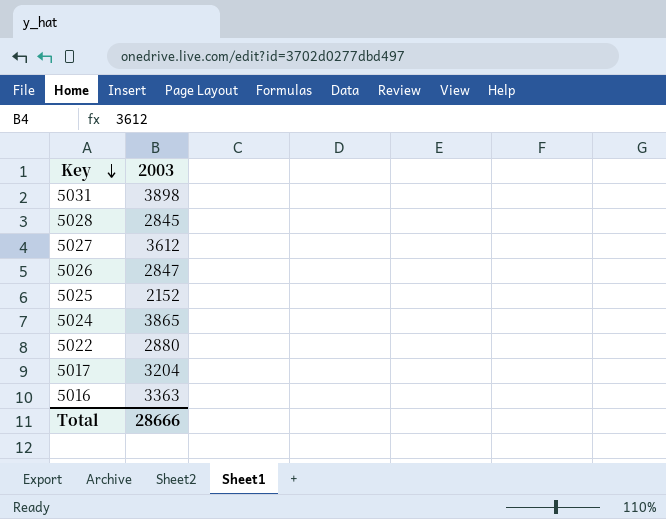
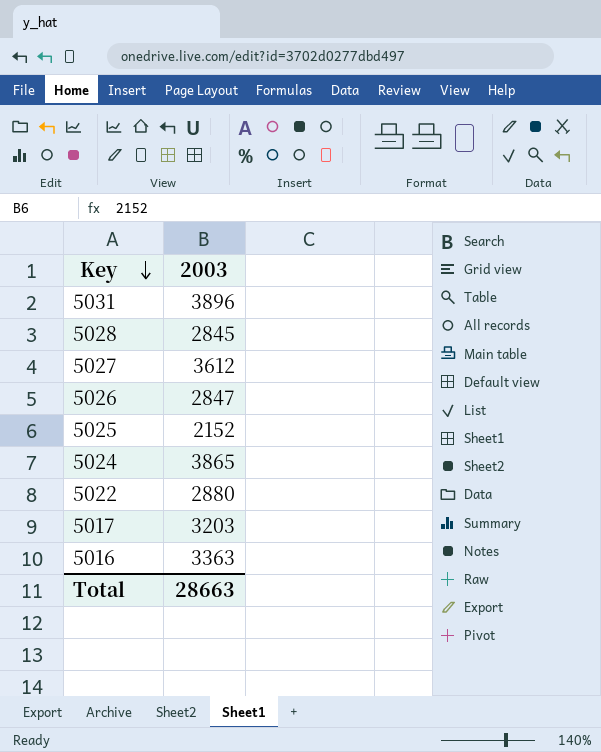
5031 | 2003: 3898 -> 3896
5017 | 2003: 3204 -> 3203
Total | 2003: 28666 -> 28663

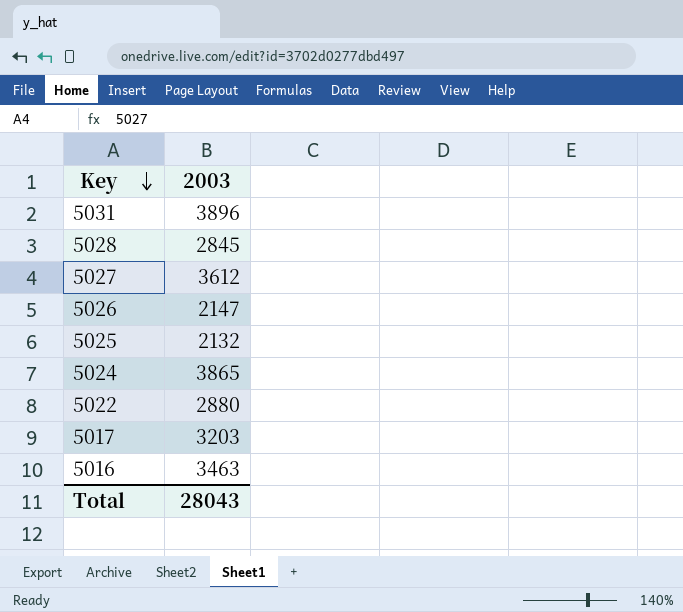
5026 | 2003: 2847 -> 2147
5025 | 2003: 2152 -> 2132
5016 | 2003: 3363 -> 3463
Total | 2003: 28663 -> 28043

